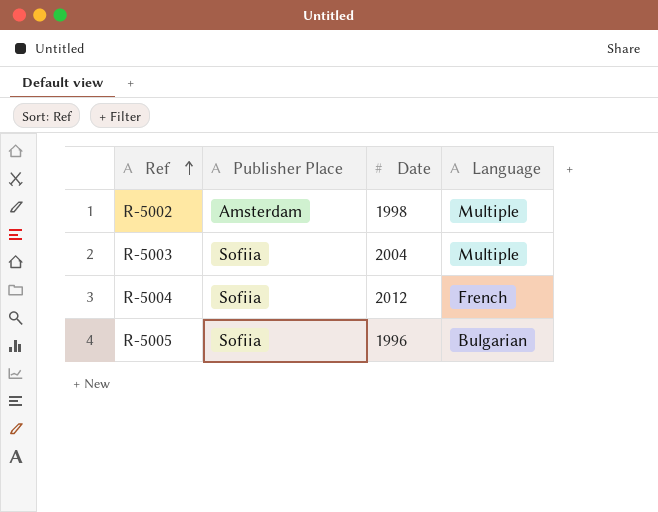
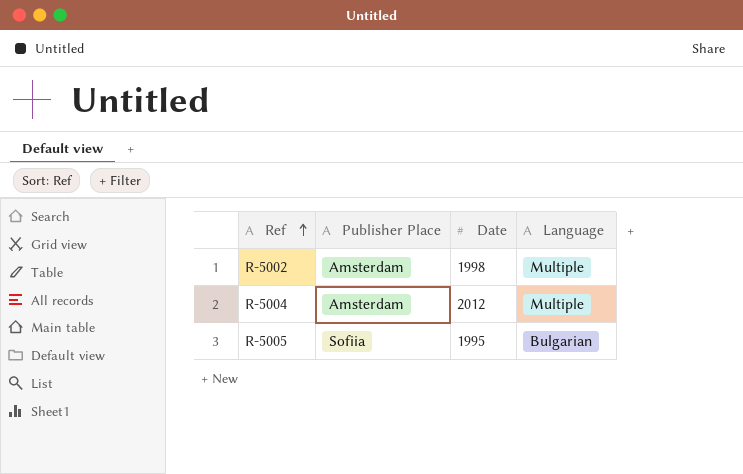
row R-5003: Sofiia | 2004 | Multiple -> none
R-5004 | Publisher Place: Sofiia -> Amsterdam
R-5004 | Language: French -> Multiple
R-5005 | Date: 1996 -> 1995

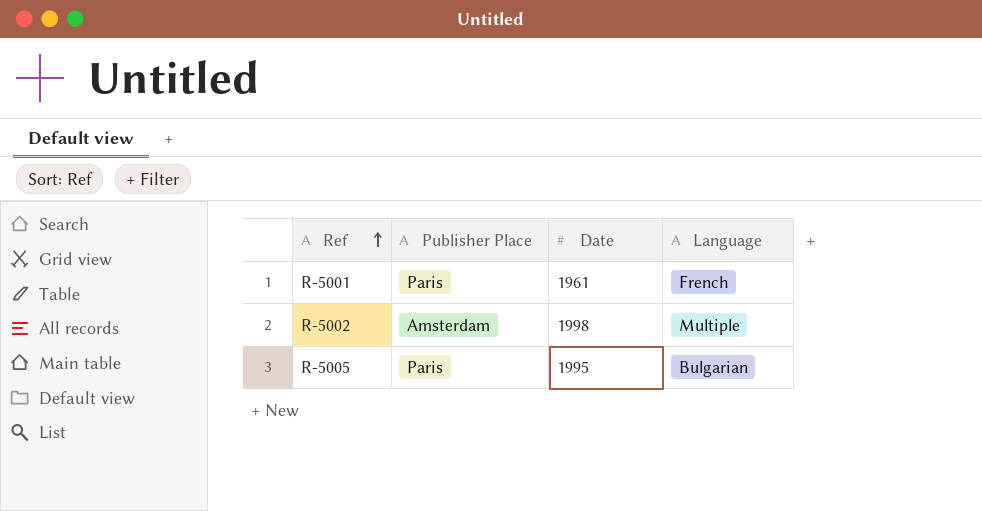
row R-5004: Amsterdam | 2012 | Multiple -> none
row R-5001: none -> Paris | 1961 | French
R-5005 | Publisher Place: Sofiia -> Paris

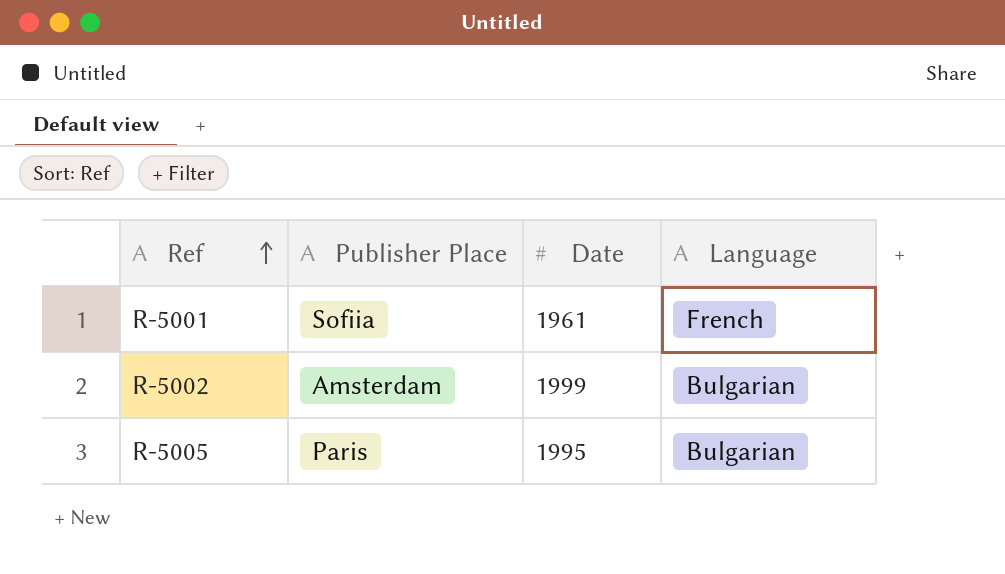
R-5001 | Publisher Place: Paris -> Sofiia
R-5002 | Date: 1998 -> 1999
R-5002 | Language: Multiple -> Bulgarian

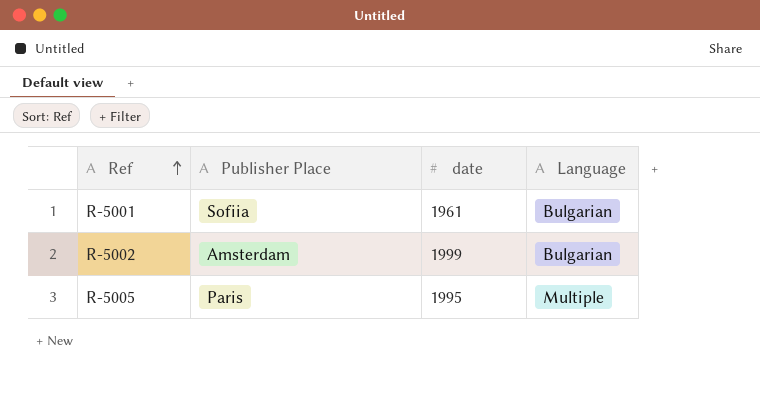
column name: Date -> date
R-5001 | Language: French -> Bulgarian
R-5005 | Language: Bulgarian -> Multiple

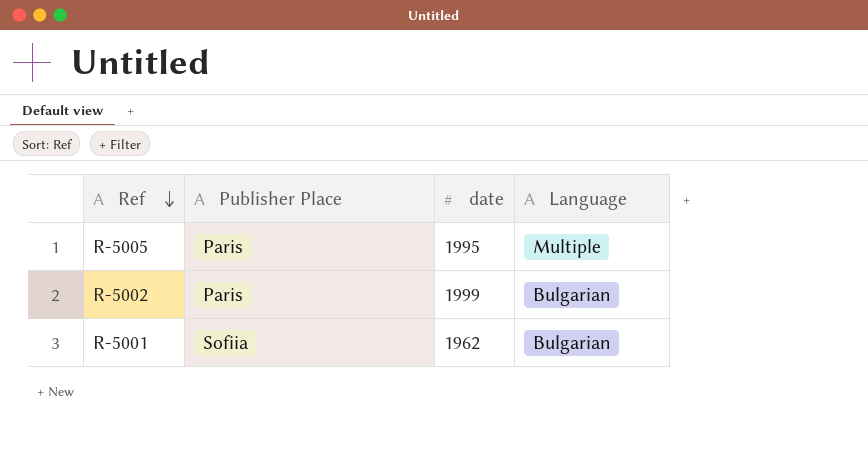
row order: Ref ascending -> Ref descending
R-5002 | Publisher Place: Amsterdam -> Paris
R-5001 | date: 1961 -> 1962

